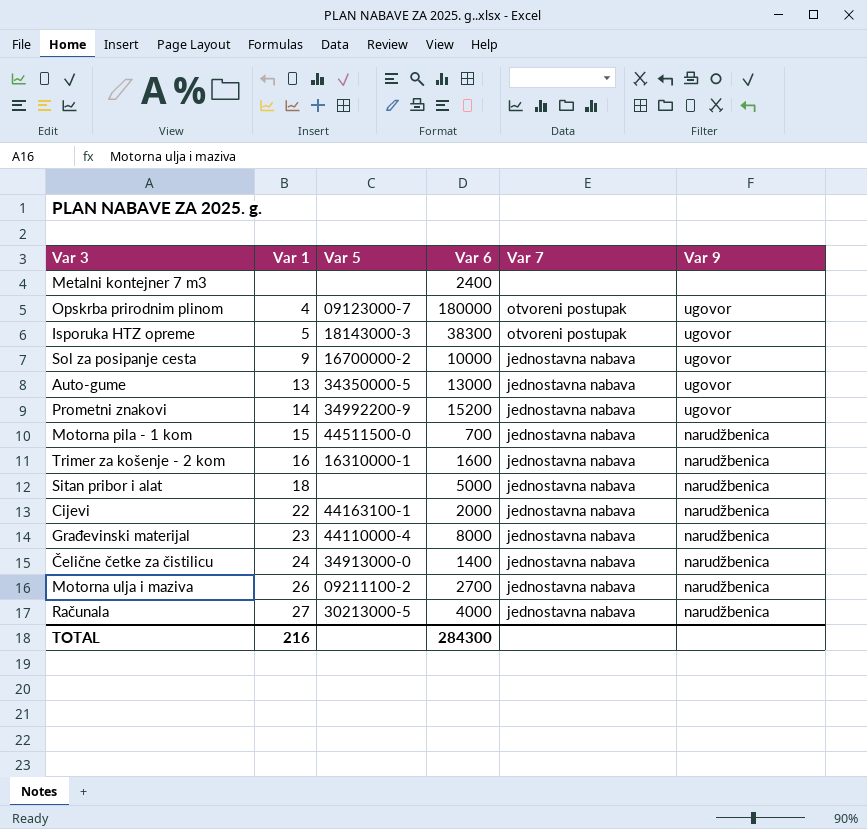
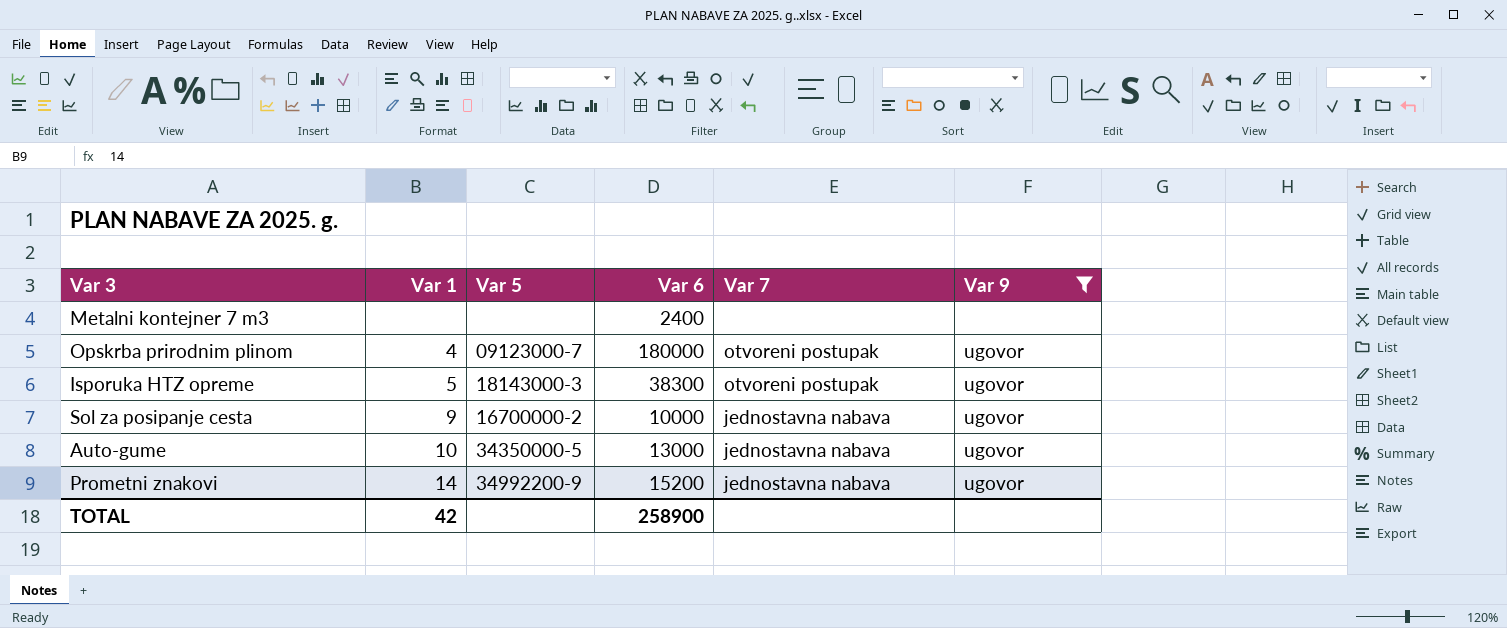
filter: none -> Var 9 != narudžbenica
Auto-gume | Var 1: 13 -> 10
TOTAL | Var 1: 216 -> 42
TOTAL | Var 6: 284300 -> 258900

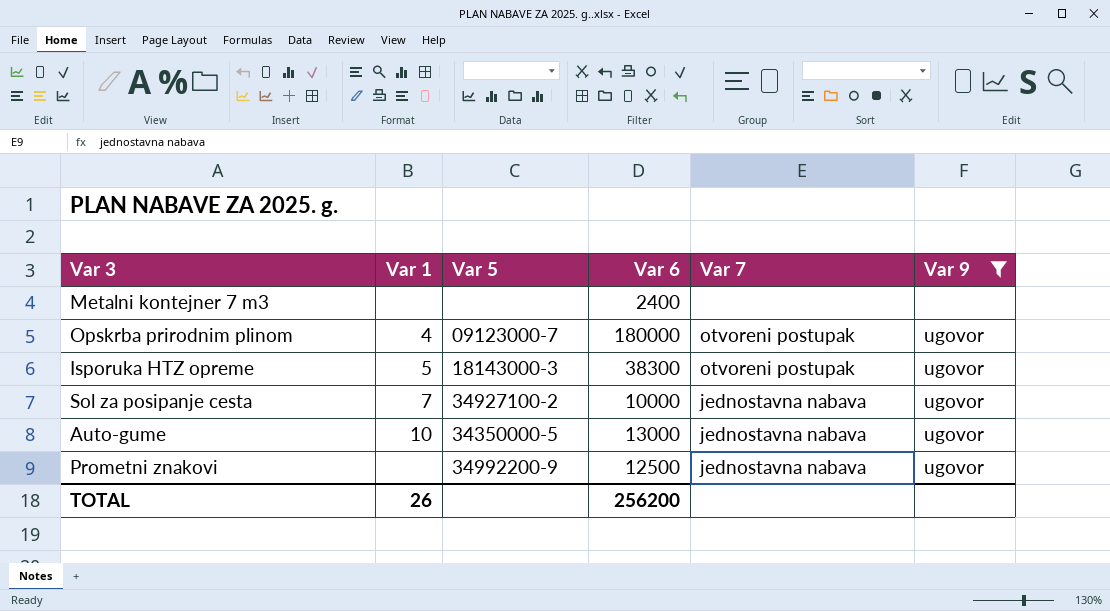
Sol za posipanje cesta | Var 1: 9 -> 7
Sol za posipanje cesta | Var 5: 16700000-2 -> 34927100-2
Prometni znakovi | Var 1: 14 -> none
Prometni znakovi | Var 6: 15200 -> 12500
TOTAL | Var 1: 42 -> 26
TOTAL | Var 6: 258900 -> 256200

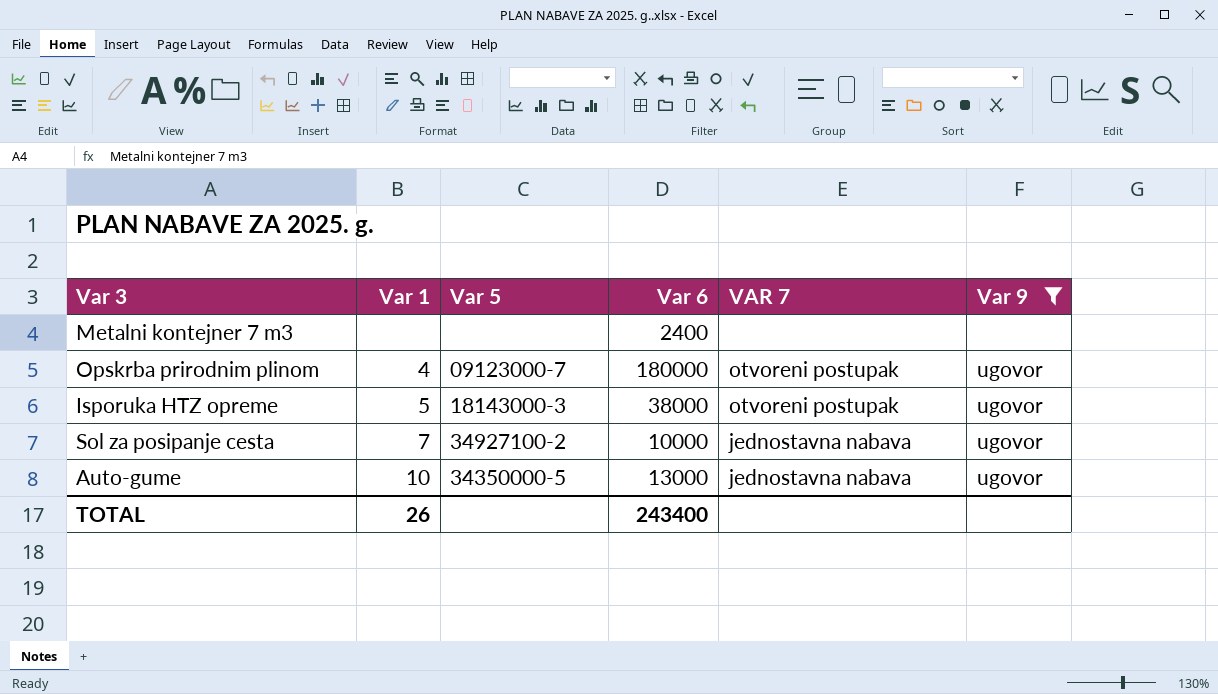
column name: Var 7 -> VAR 7
row Prometni znakovi: none | 34992200-9 | 12500 | jednostavna nabava | ugovor -> none
Isporuka HTZ opreme | Var 6: 38300 -> 38000
TOTAL | Var 6: 256200 -> 243400

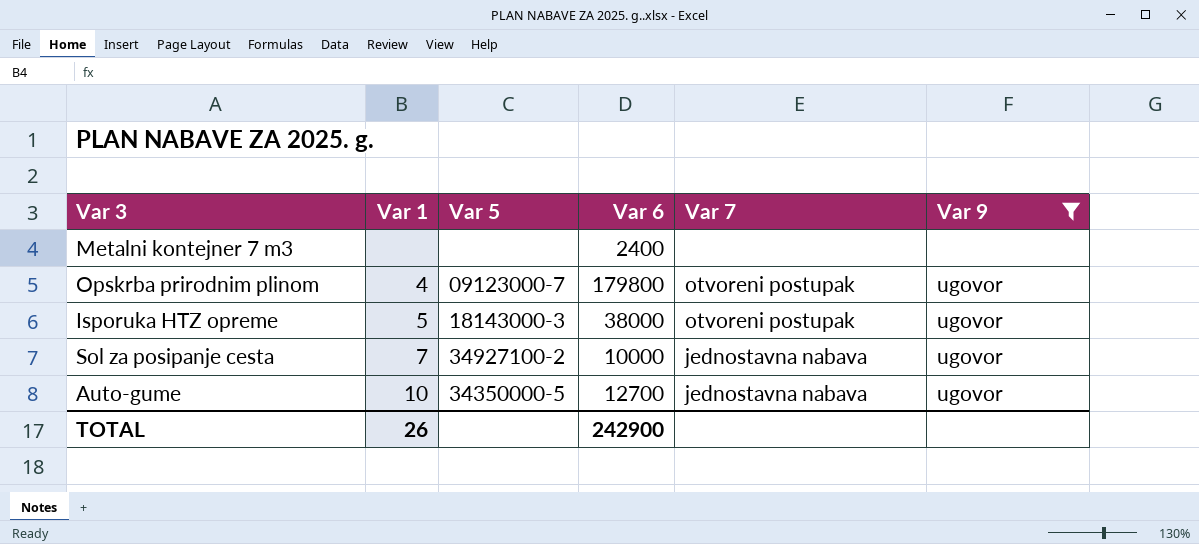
column name: VAR 7 -> Var 7
Opskrba prirodnim plinom | Var 6: 180000 -> 179800
Auto-gume | Var 6: 13000 -> 12700
TOTAL | Var 6: 243400 -> 242900

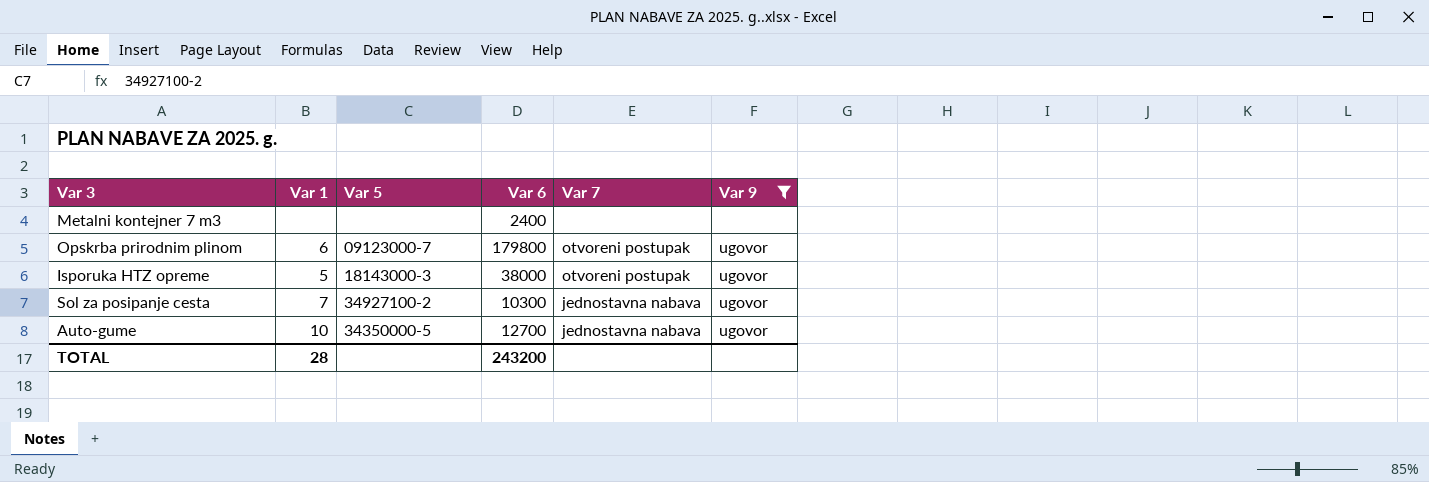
Opskrba prirodnim plinom | Var 1: 4 -> 6
Sol za posipanje cesta | Var 6: 10000 -> 10300
TOTAL | Var 1: 26 -> 28
TOTAL | Var 6: 242900 -> 243200

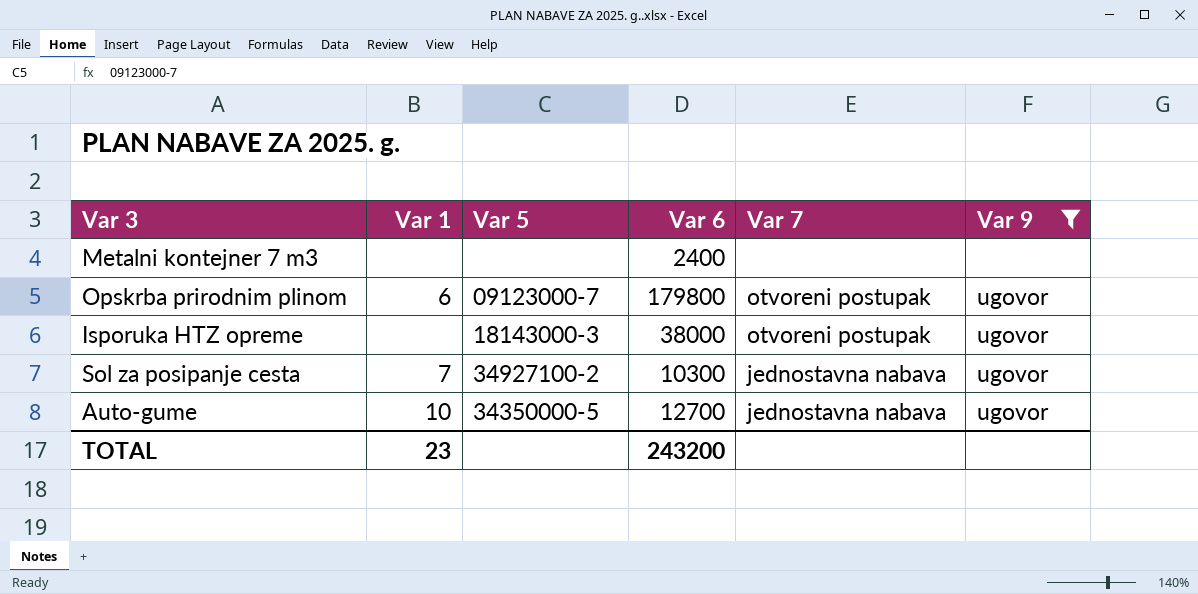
Isporuka HTZ opreme | Var 1: 5 -> none
TOTAL | Var 1: 28 -> 23

